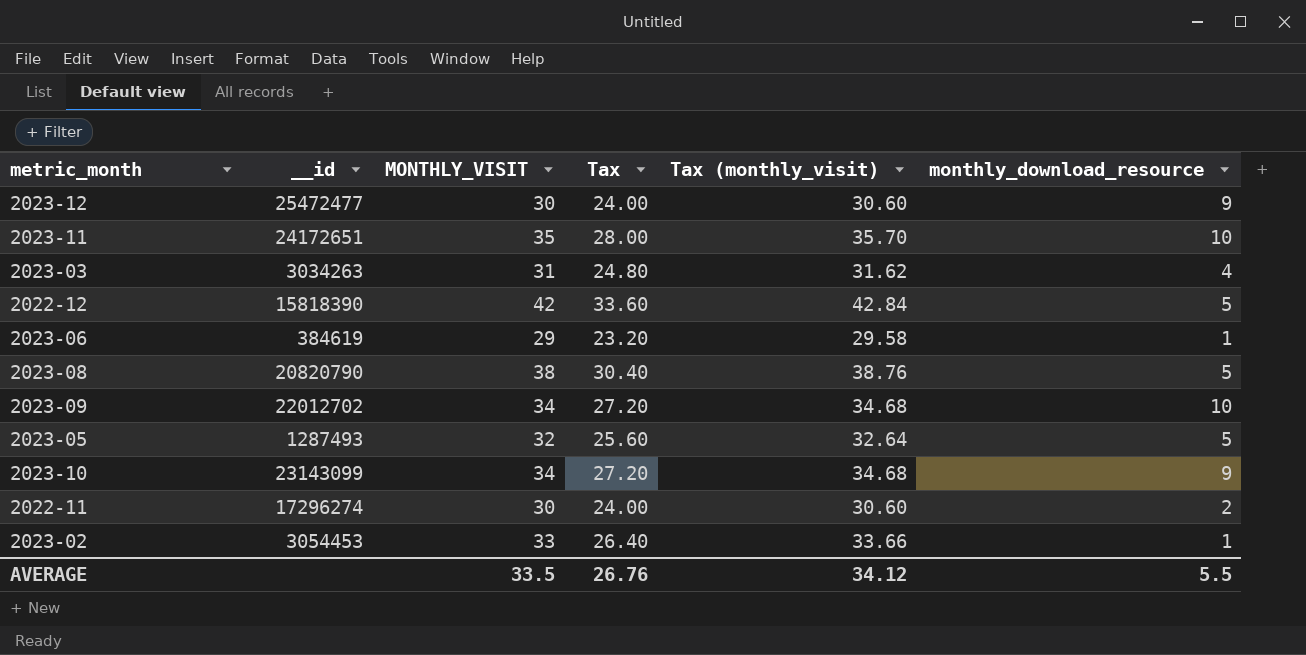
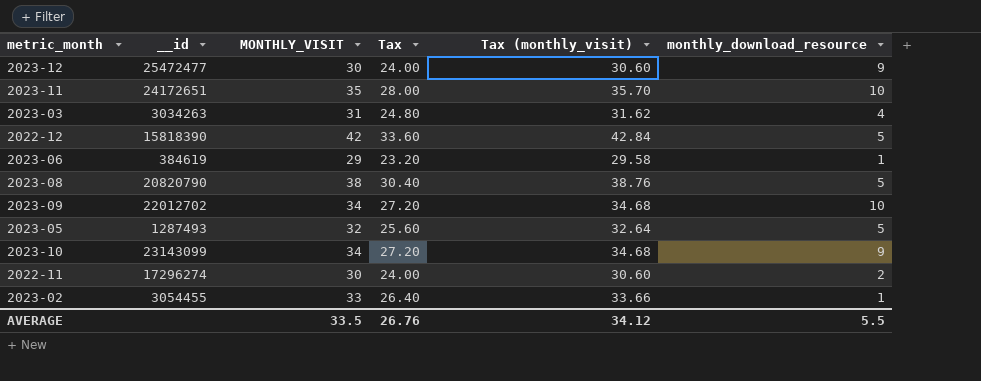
2023-02 | __id: 3054453 -> 3054455

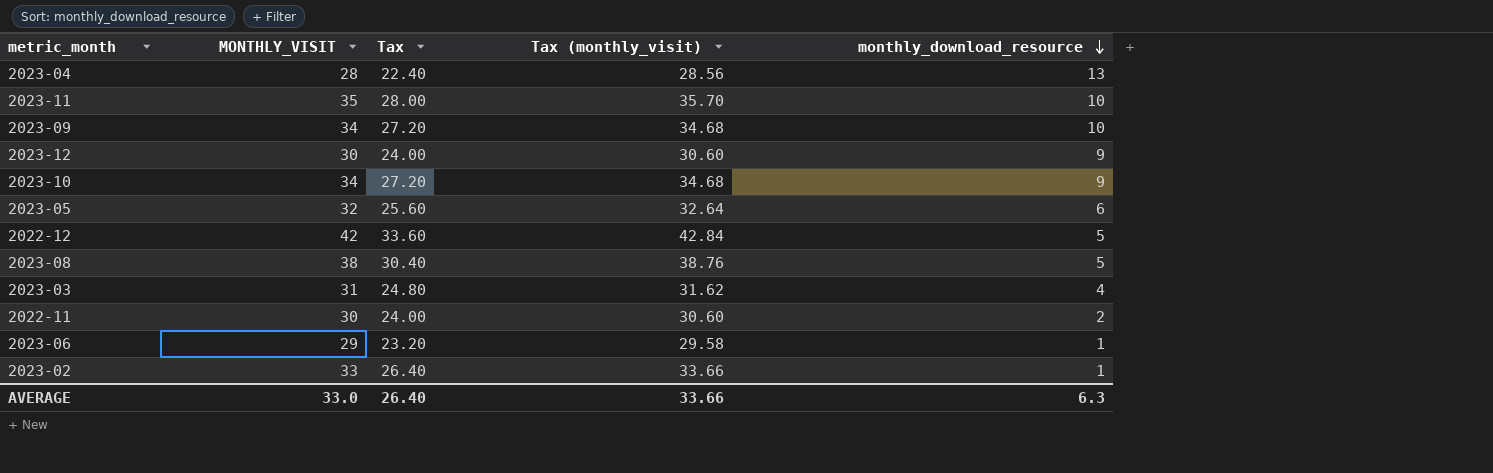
row order: none -> monthly_download_resource descending
column __id | position: 2 -> none
row 2023-04: none -> 28 | 22.40 | 28.56 | 13
2023-05 | monthly_download_resource: 5 -> 6
AVERAGE | MONTHLY_VISIT: 33.5 -> 33.0
AVERAGE | Tax: 26.76 -> 26.40
AVERAGE | Tax (monthly_visit): 34.12 -> 33.66
AVERAGE | monthly_download_resource: 5.5 -> 6.3

